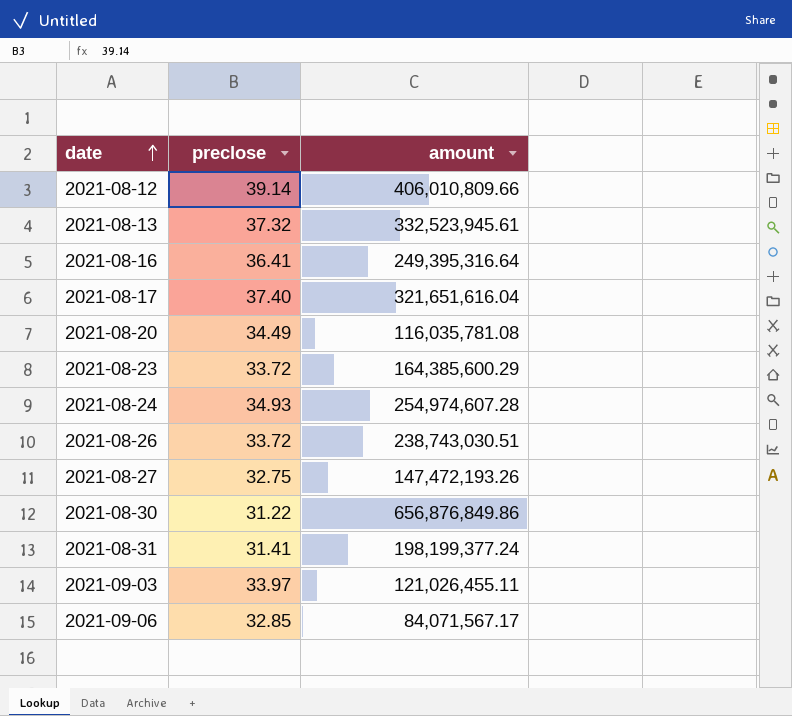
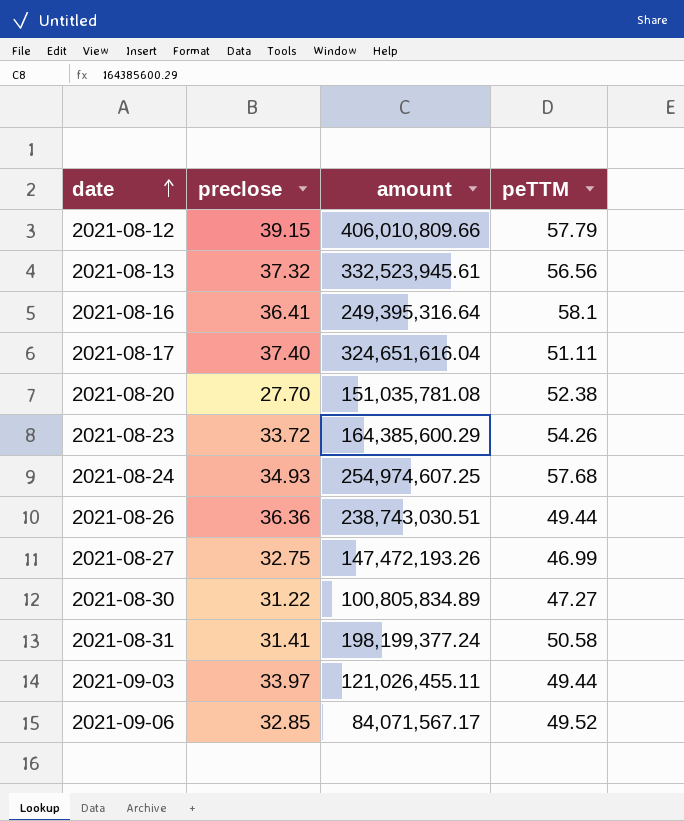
column peTTM | position: none -> 4
2021-08-12 | preclose: 39.14 -> 39.15
2021-08-17 | amount: 321,651,616.04 -> 324,651,616.04
2021-08-20 | preclose: 34.49 -> 27.70
2021-08-20 | amount: 116,035,781.08 -> 151,035,781.08
2021-08-24 | amount: 254,974,607.28 -> 254,974,607.25
2021-08-26 | preclose: 33.72 -> 36.36
2021-08-30 | amount: 656,876,849.86 -> 100,805,834.89

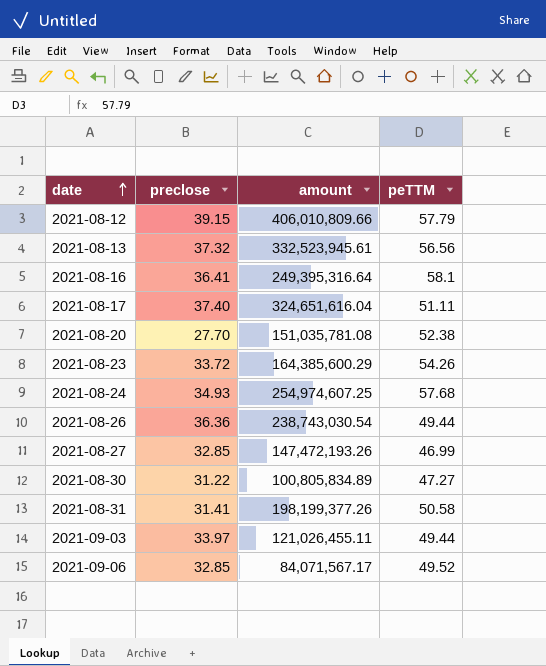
2021-08-26 | amount: 238,743,030.51 -> 238,743,030.54
2021-08-27 | preclose: 32.75 -> 32.85
2021-08-31 | amount: 198,199,377.24 -> 198,199,377.26

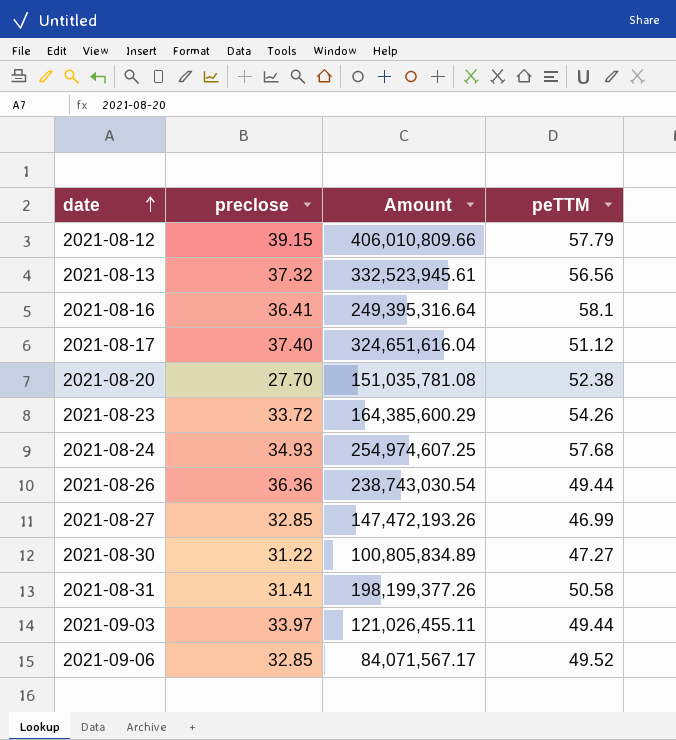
column name: amount -> Amount
2021-08-17 | peTTM: 51.11 -> 51.12

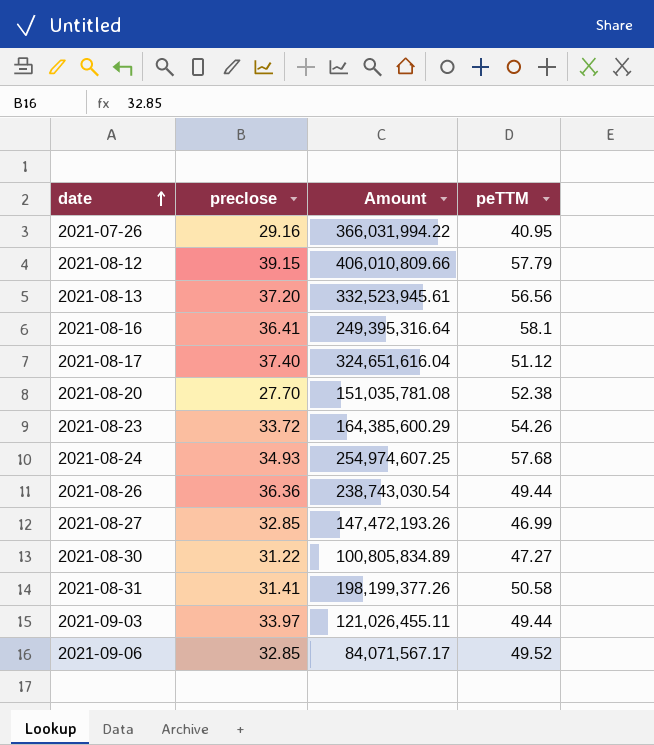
row 2021-07-26: none -> 29.16 | 366,031,994.22 | 40.95
2021-08-13 | preclose: 37.32 -> 37.20

